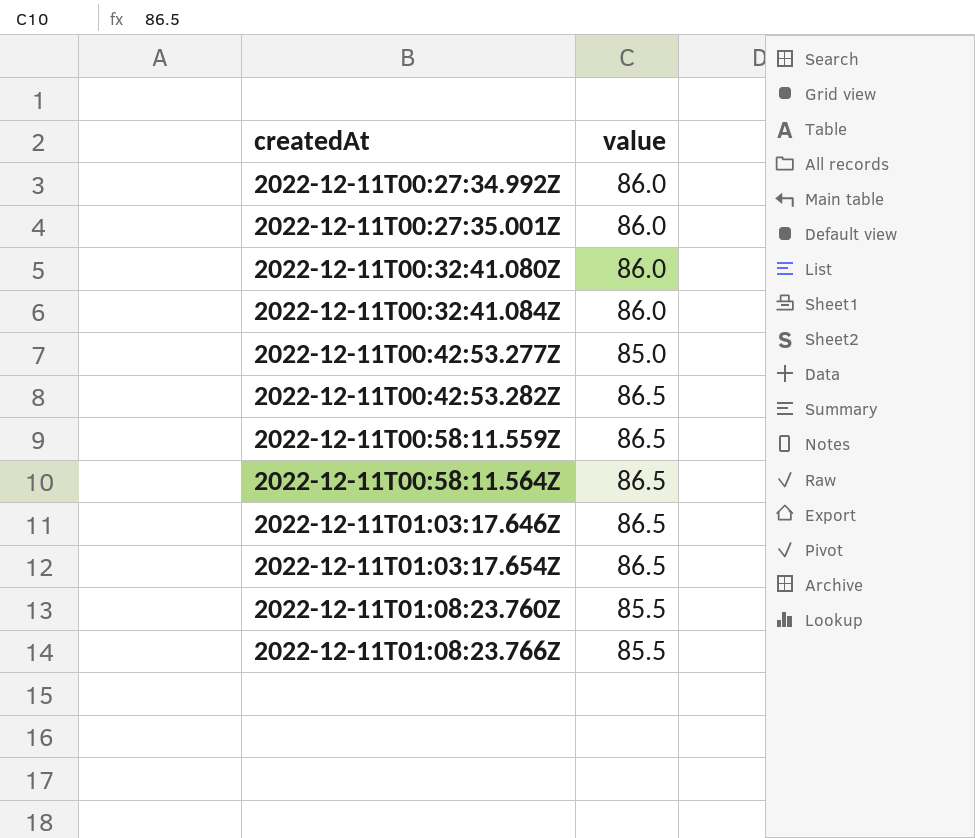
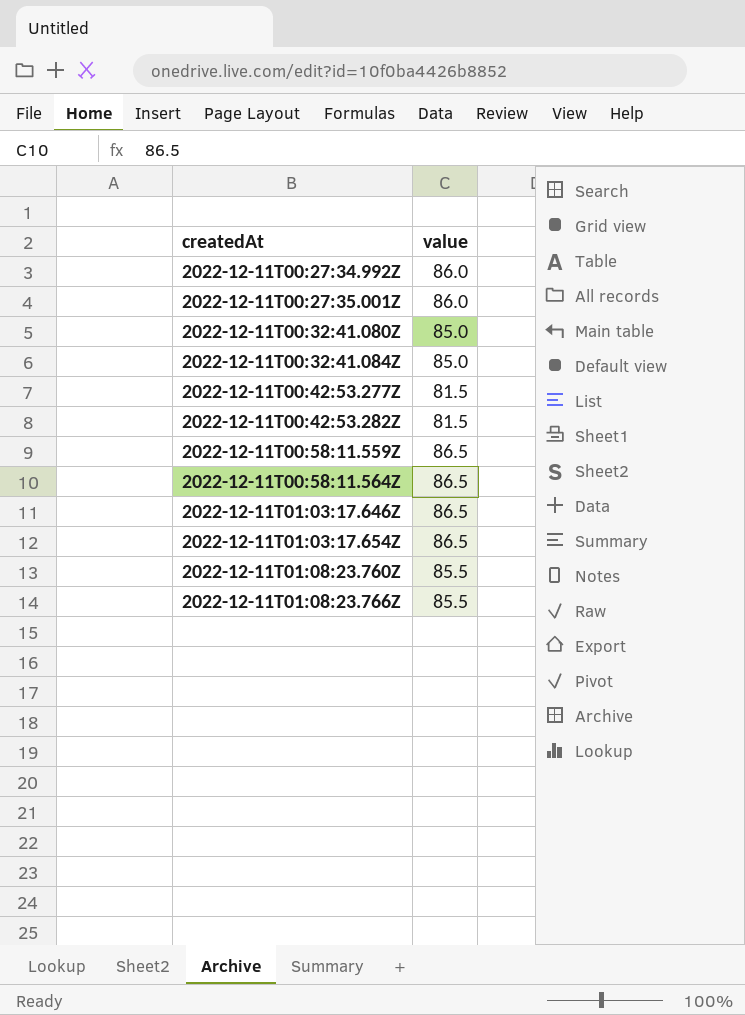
2022-12-11T00:32:41.080Z | value: 86.0 -> 85.0
2022-12-11T00:32:41.084Z | value: 86.0 -> 85.0
2022-12-11T00:42:53.277Z | value: 85.0 -> 81.5
2022-12-11T00:42:53.282Z | value: 86.5 -> 81.5

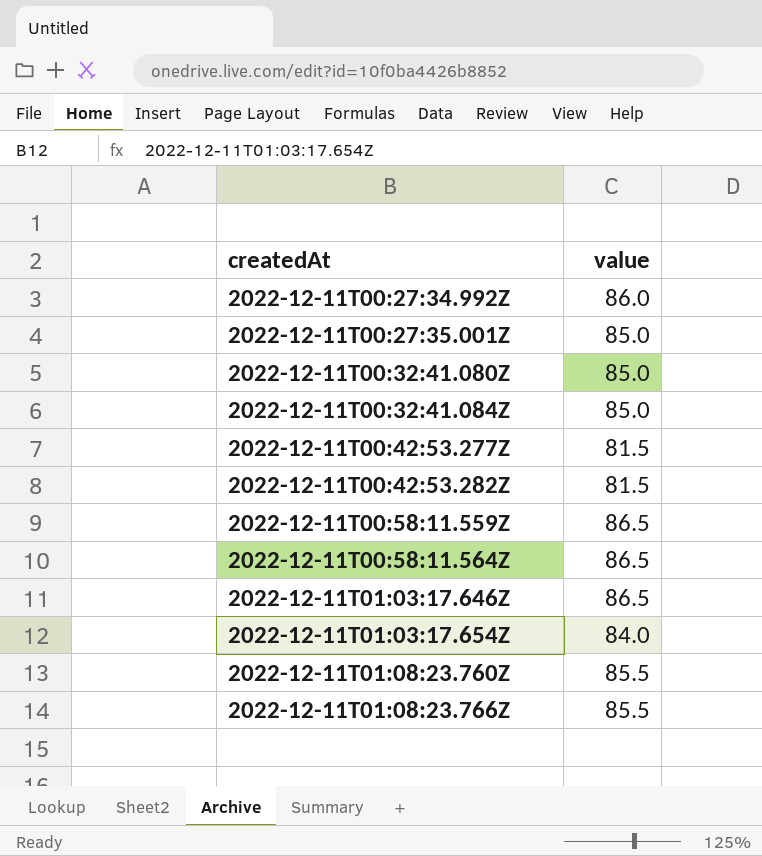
2022-12-11T00:27:35.001Z | value: 86.0 -> 85.0
2022-12-11T01:03:17.654Z | value: 86.5 -> 84.0

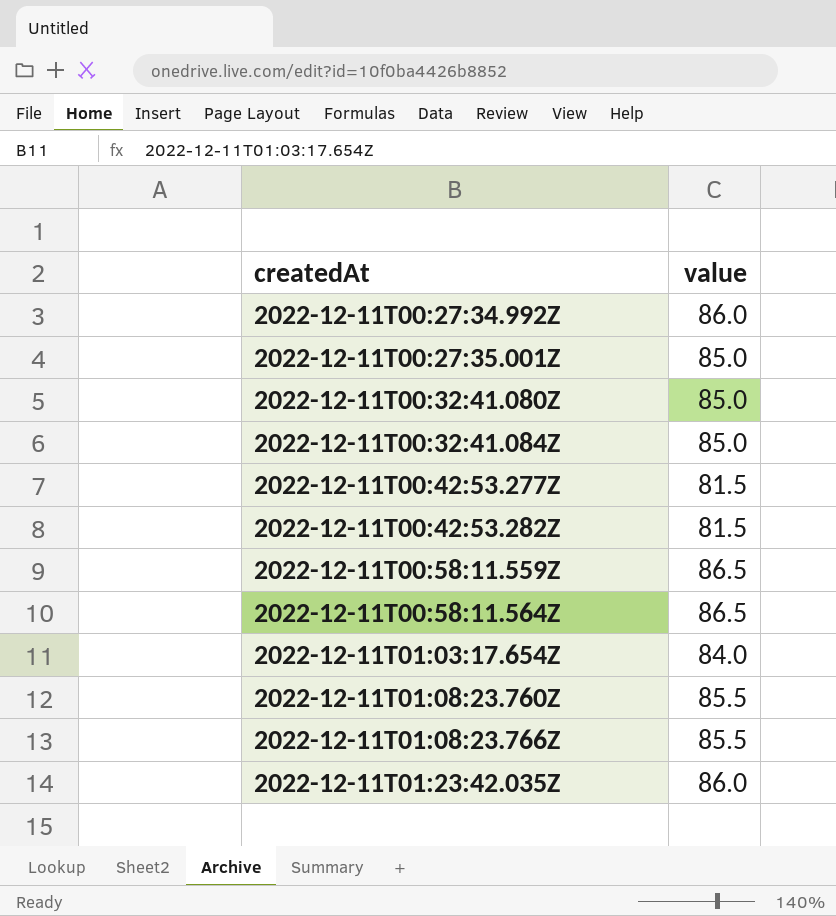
row 2022-12-11T01:03:17.646Z: 86.5 -> none
row 2022-12-11T01:23:42.035Z: none -> 86.0

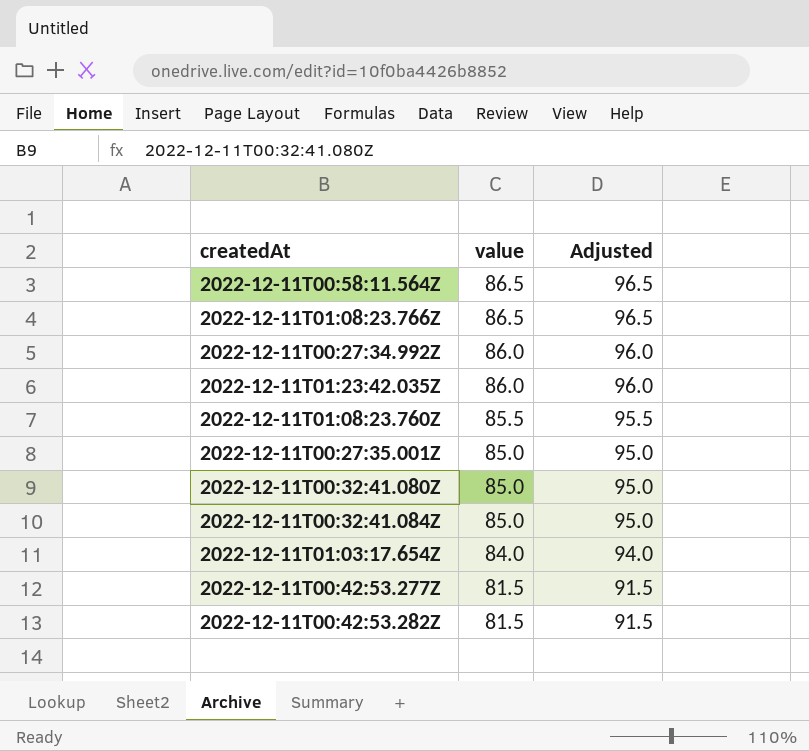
row order: createdAt ascending -> value descending
column Adjusted | formula: none -> [value] + 10
row 2022-12-11T00:58:11.559Z: 86.5 -> none
2022-12-11T01:08:23.766Z | value: 85.5 -> 86.5

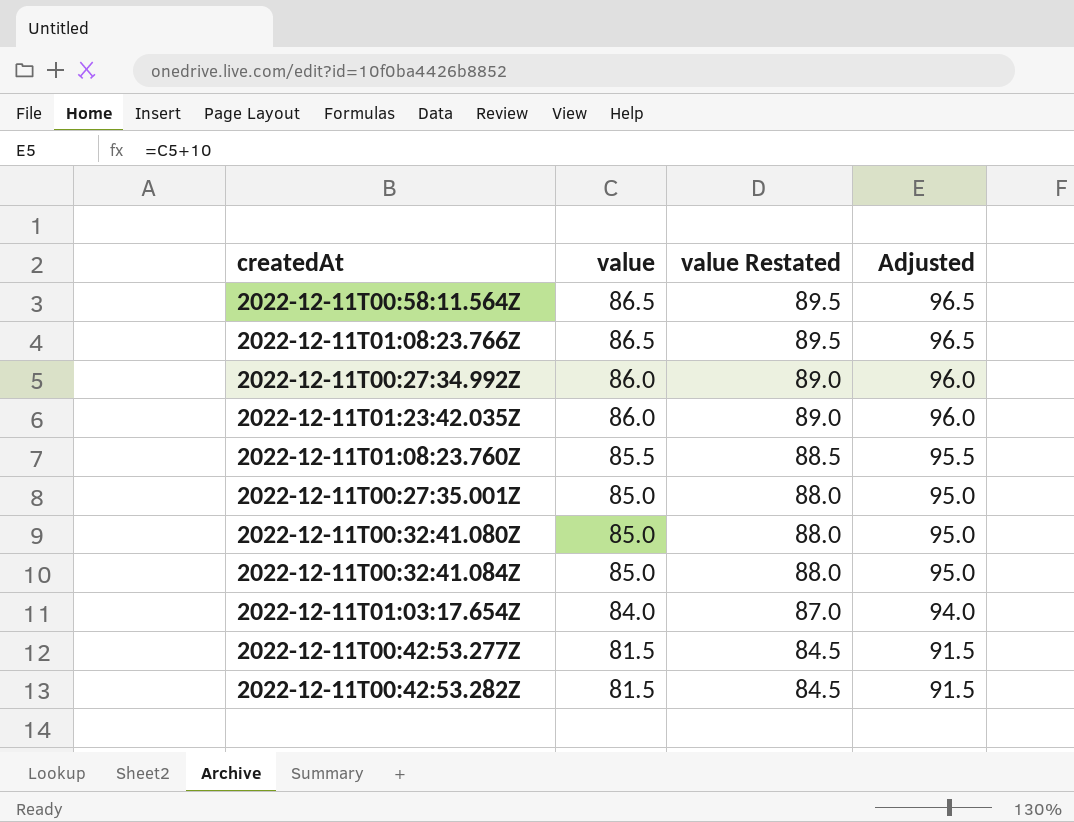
column value Restated | formula: none -> [value] + 3

